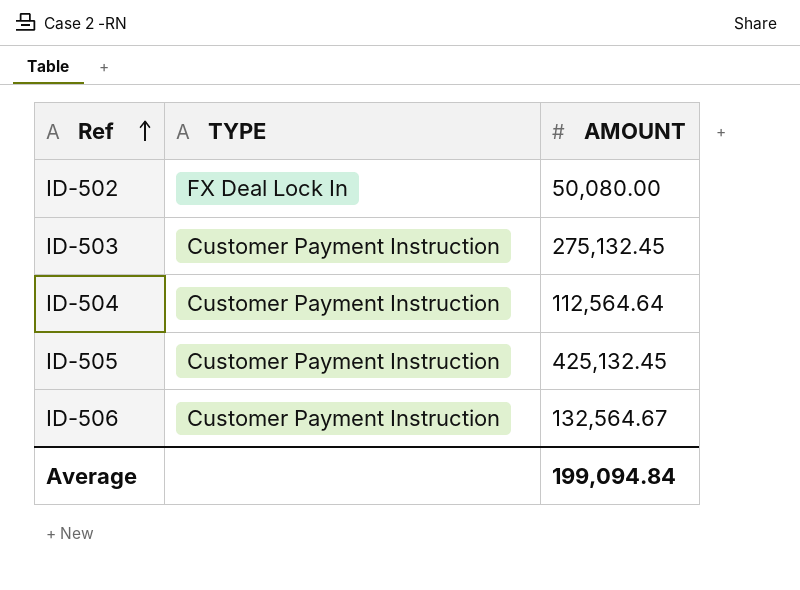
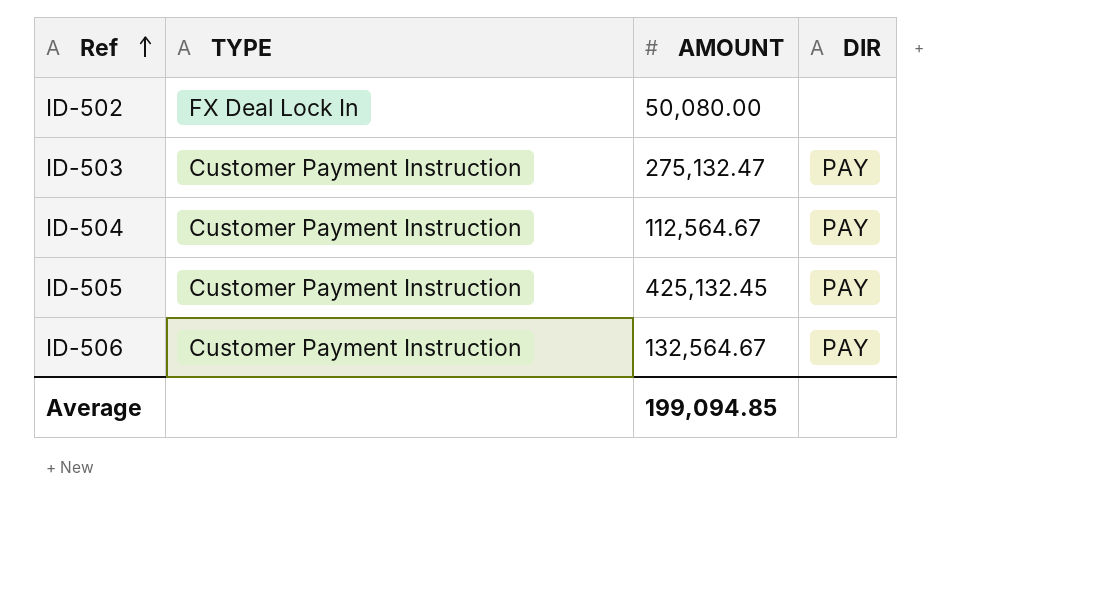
column DIR | position: none -> 4
ID-503 | AMOUNT: 275,132.45 -> 275,132.47
ID-504 | AMOUNT: 112,564.64 -> 112,564.67
Average | AMOUNT: 199,094.84 -> 199,094.85

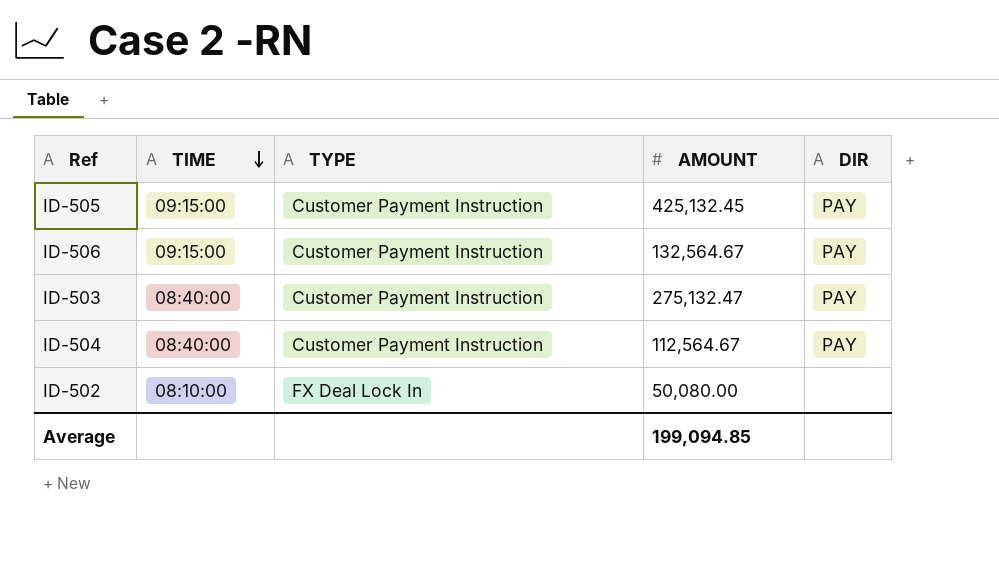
row order: Ref ascending -> TIME descending
column TIME | position: none -> 2

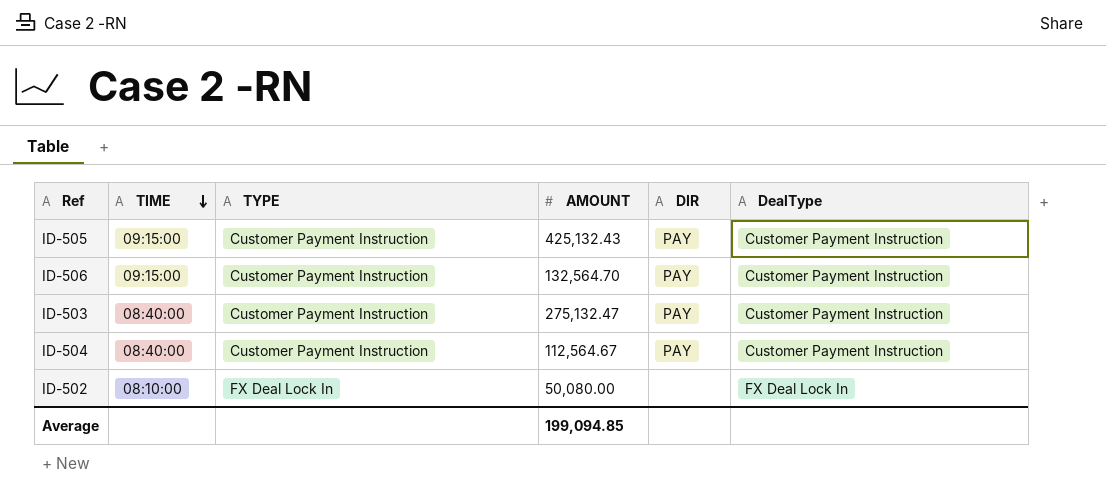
column DealType | position: none -> 6
ID-505 | AMOUNT: 425,132.45 -> 425,132.43
ID-506 | AMOUNT: 132,564.67 -> 132,564.70

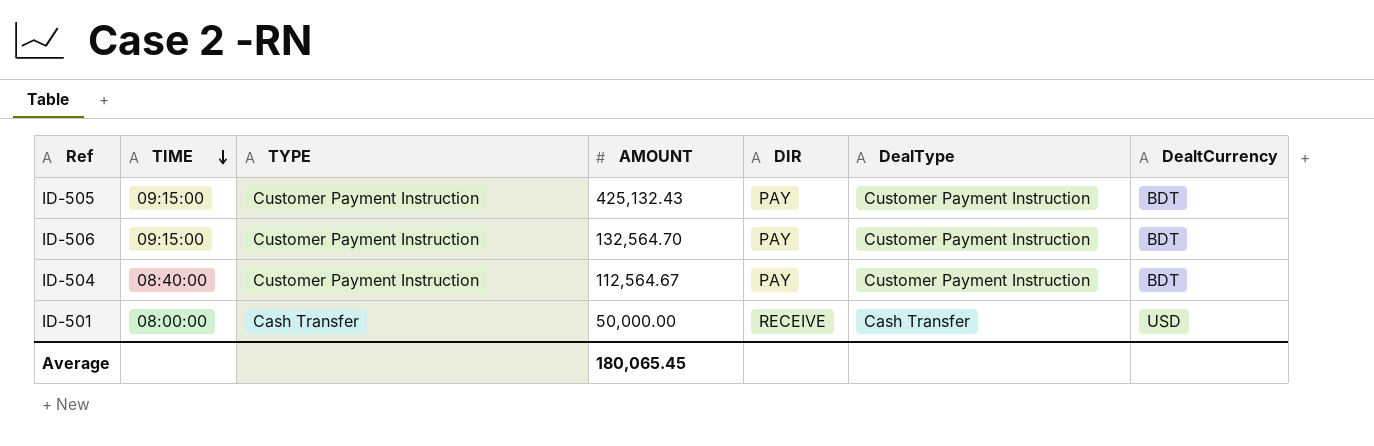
column DealtCurrency | position: none -> 7
row ID-503: 08:40:00 | Customer Payment Instruction | 275,132.47 | PAY | Customer Payment Instruction -> none
row ID-502: 08:10:00 | FX Deal Lock In | 50,080.00 | none | FX Deal Lock In -> none
row ID-501: none -> 08:00:00 | Cash Transfer | 50,000.00 | RECEIVE | Cash Transfer | USD
Average | AMOUNT: 199,094.85 -> 180,065.45

